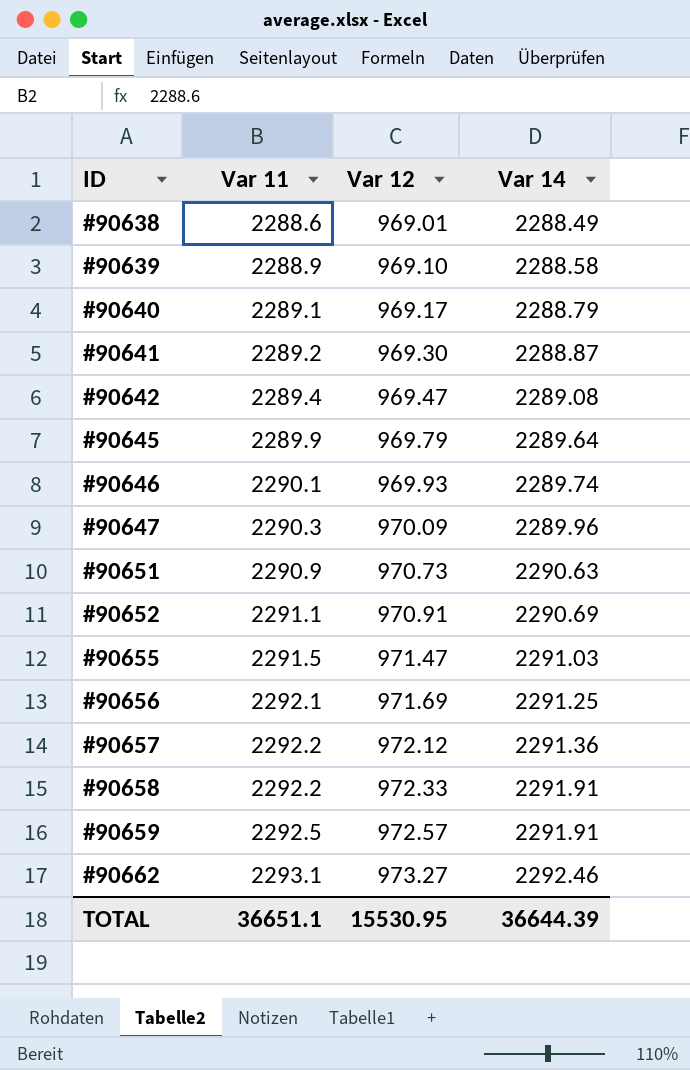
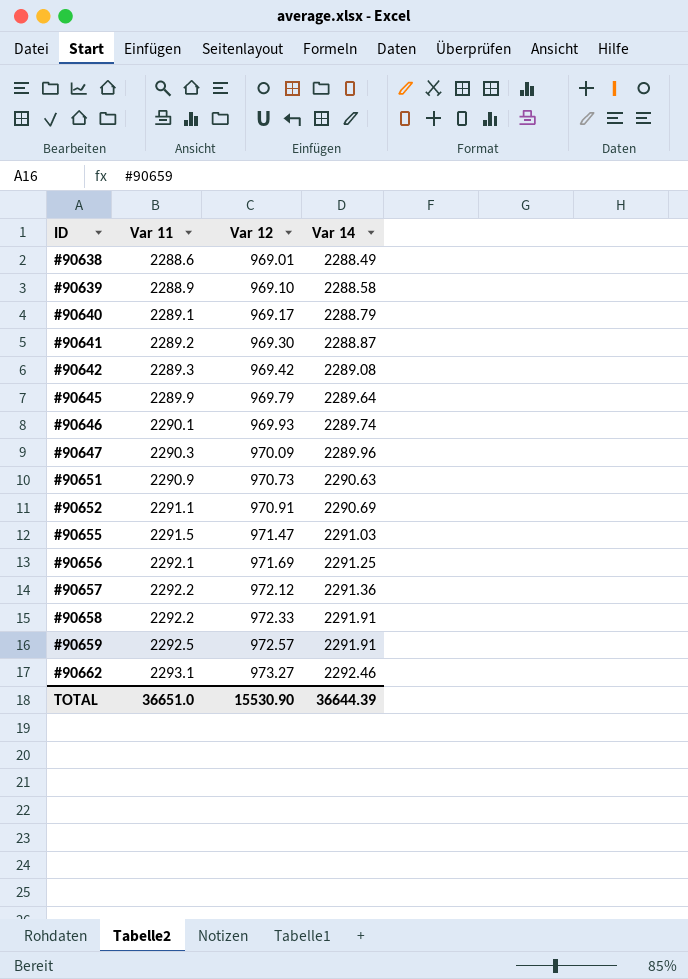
#90642 | Var 11: 2289.4 -> 2289.3
#90642 | Var 12: 969.47 -> 969.42
TOTAL | Var 11: 36651.1 -> 36651.0
TOTAL | Var 12: 15530.95 -> 15530.90

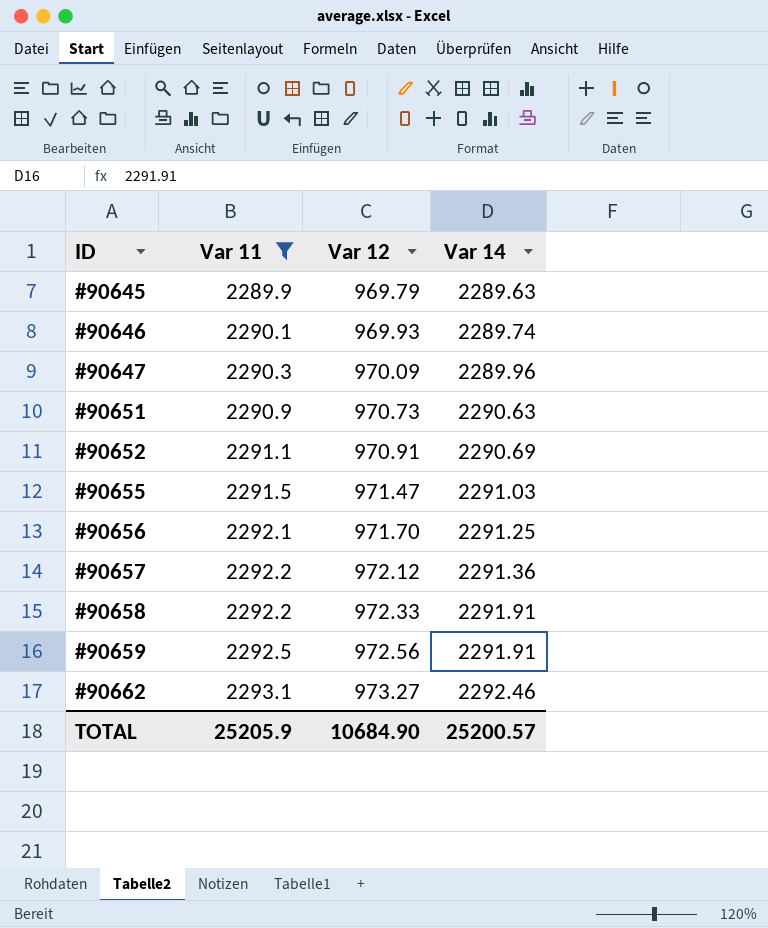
filter: none -> Var 11 >= 2289.9
#90645 | Var 14: 2289.64 -> 2289.63
#90656 | Var 12: 971.69 -> 971.70
#90659 | Var 12: 972.57 -> 972.56
TOTAL | Var 11: 36651.0 -> 25205.9
TOTAL | Var 12: 15530.90 -> 10684.90
TOTAL | Var 14: 36644.39 -> 25200.57

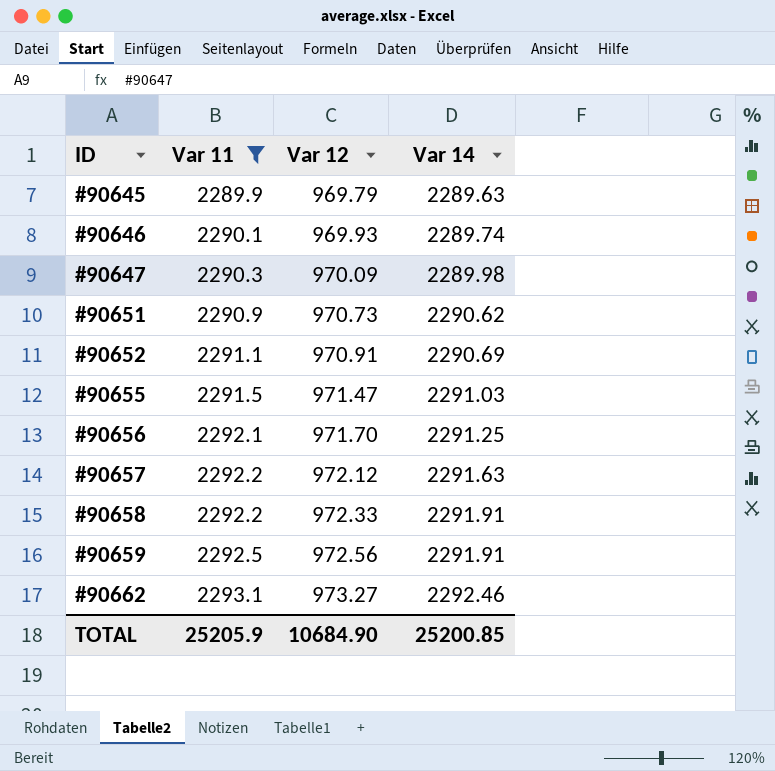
#90647 | Var 14: 2289.96 -> 2289.98
#90651 | Var 14: 2290.63 -> 2290.62
#90657 | Var 14: 2291.36 -> 2291.63
TOTAL | Var 14: 25200.57 -> 25200.85

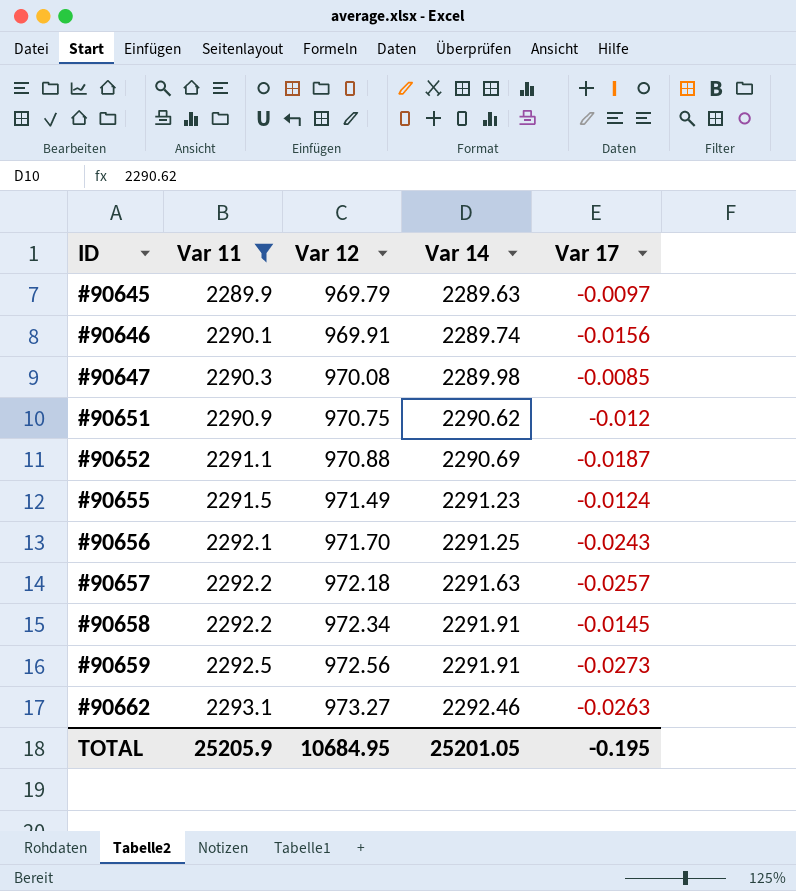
column Var 17 | position: none -> 5
#90646 | Var 12: 969.93 -> 969.91
#90647 | Var 12: 970.09 -> 970.08
#90651 | Var 12: 970.73 -> 970.75
#90652 | Var 12: 970.91 -> 970.88
#90655 | Var 12: 971.47 -> 971.49
#90655 | Var 14: 2291.03 -> 2291.23
#90657 | Var 12: 972.12 -> 972.18
#90658 | Var 12: 972.33 -> 972.34
TOTAL | Var 12: 10684.90 -> 10684.95
TOTAL | Var 14: 25200.85 -> 25201.05

